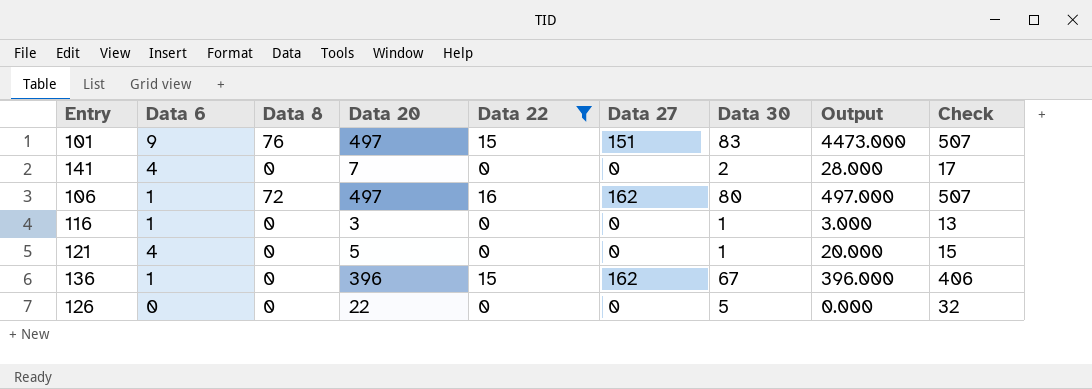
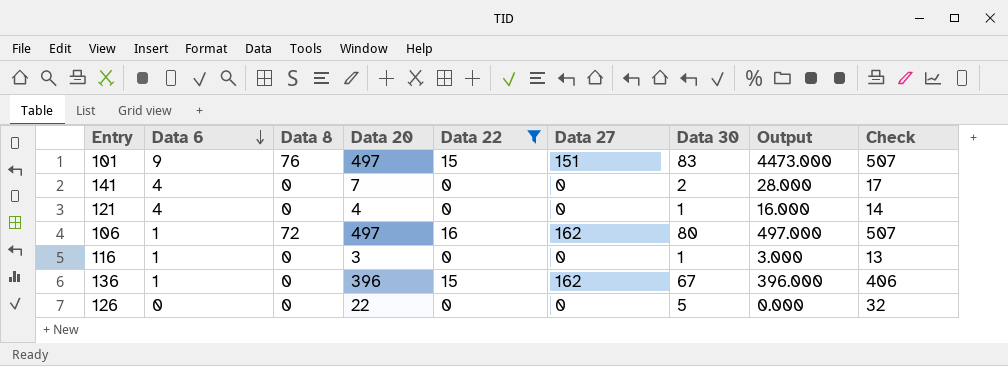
row order: none -> Data 6 descending
121 | Data 20: 5 -> 4
121 | Output: 20.000 -> 16.000
121 | Check: 15 -> 14

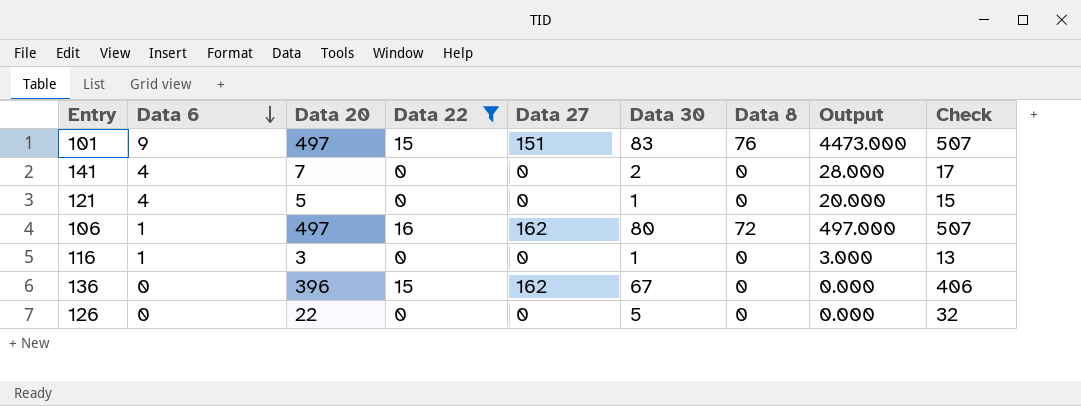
column Data 8 | position: 3 -> 7
121 | Data 20: 4 -> 5
121 | Output: 16.000 -> 20.000
121 | Check: 14 -> 15
136 | Data 6: 1 -> 0
136 | Output: 396.000 -> 0.000

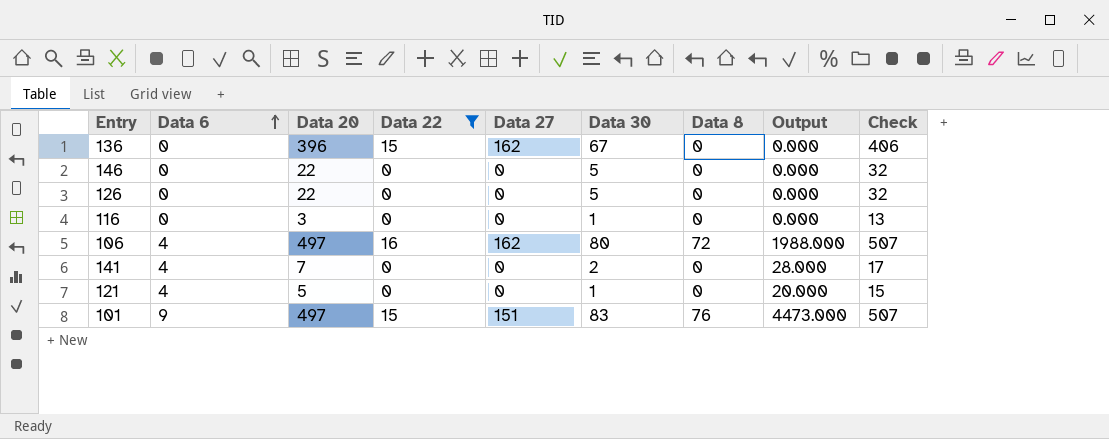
row order: Data 6 descending -> Data 6 ascending
row 146: none -> 0 | 22 | 0 | 0 | 5 | 0 | 0.000 | 32
116 | Data 6: 1 -> 0
116 | Output: 3.000 -> 0.000
106 | Data 6: 1 -> 4
106 | Output: 497.000 -> 1988.000

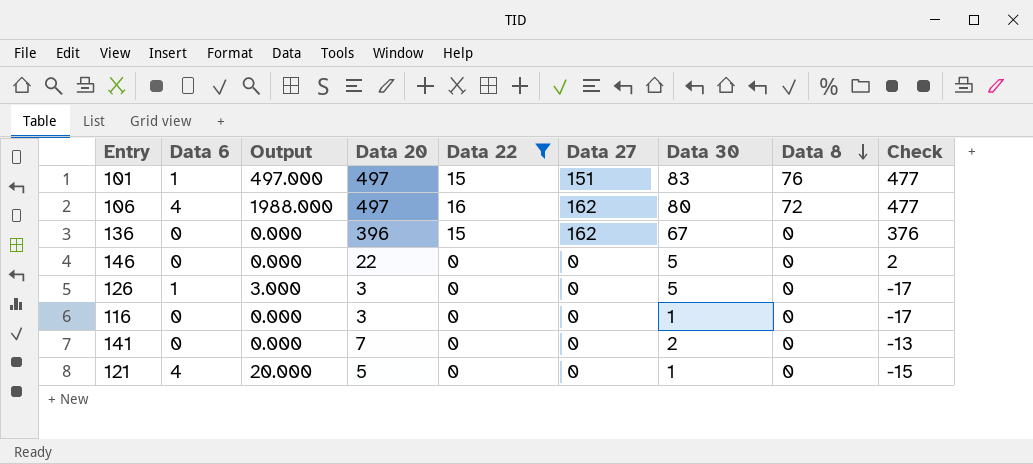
row order: Data 6 ascending -> Data 8 descending
column Output | position: 8 -> 3
column Check | formula: [Data 20] + 10 -> [Data 20] - 20
101 | Data 6: 9 -> 1
101 | Output: 4473.000 -> 497.000
126 | Data 6: 0 -> 1
126 | Output: 0.000 -> 3.000
126 | Data 20: 22 -> 3
141 | Data 6: 4 -> 0
141 | Output: 28.000 -> 0.000

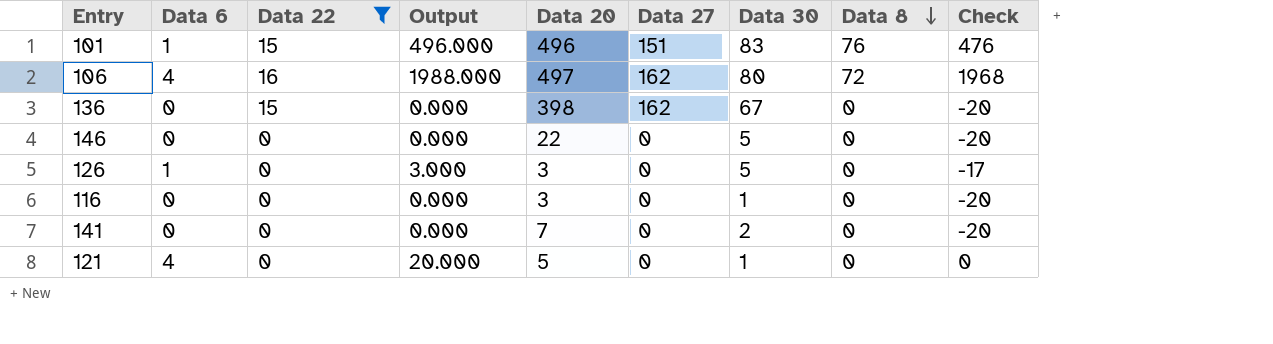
column Data 22 | position: 5 -> 3
column Check | formula: [Data 20] - 20 -> [Output] - 20
101 | Output: 497.000 -> 496.000
101 | Data 20: 497 -> 496
136 | Data 20: 396 -> 398

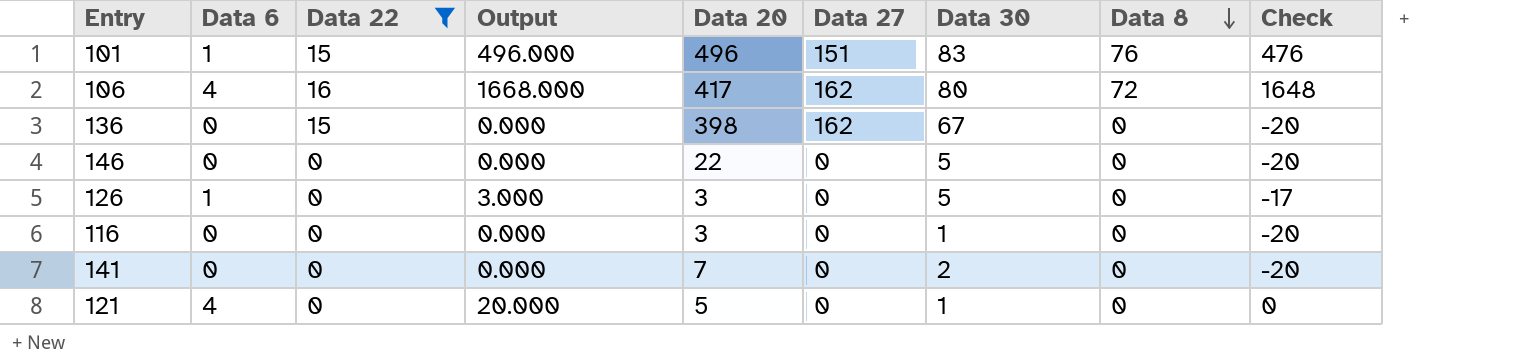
106 | Output: 1988.000 -> 1668.000
106 | Data 20: 497 -> 417
106 | Check: 1968 -> 1648

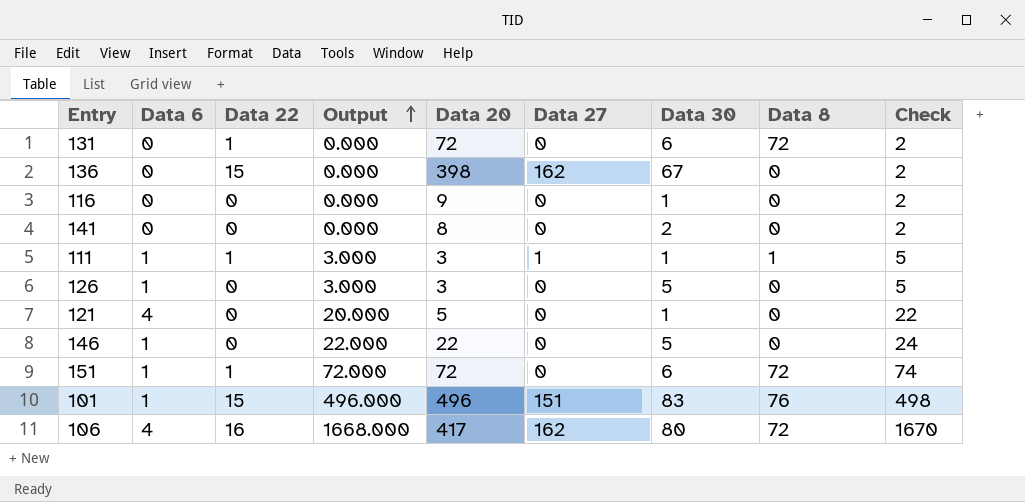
filter: Data 22 != 1 -> none
row order: Data 8 descending -> Output ascending
column Check | formula: [Output] - 20 -> [Output] + 2
116 | Data 20: 3 -> 9
141 | Data 20: 7 -> 8
146 | Data 6: 0 -> 1
146 | Output: 0.000 -> 22.000

